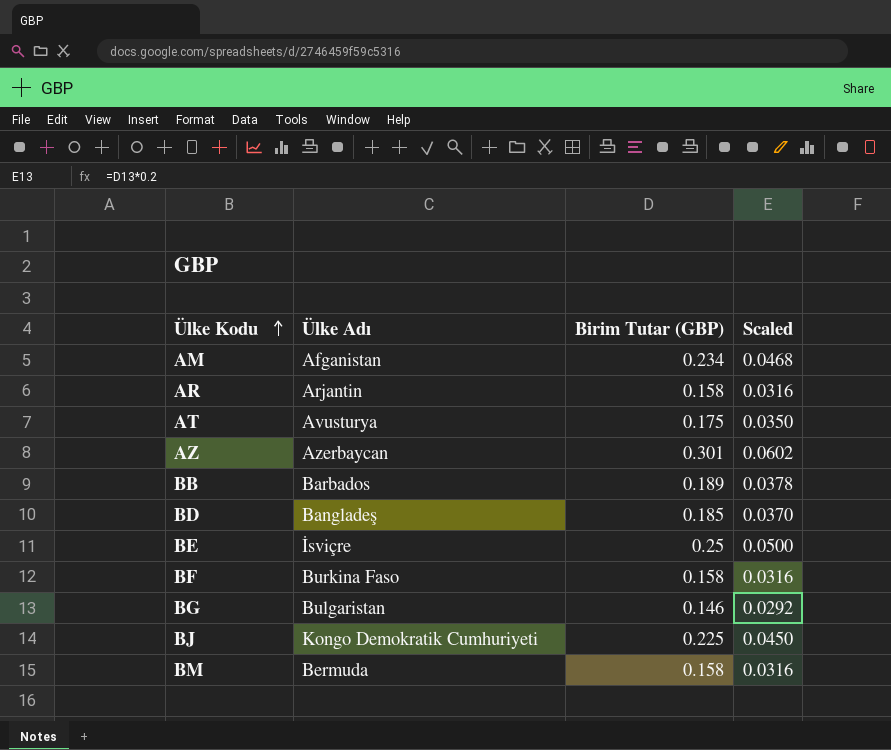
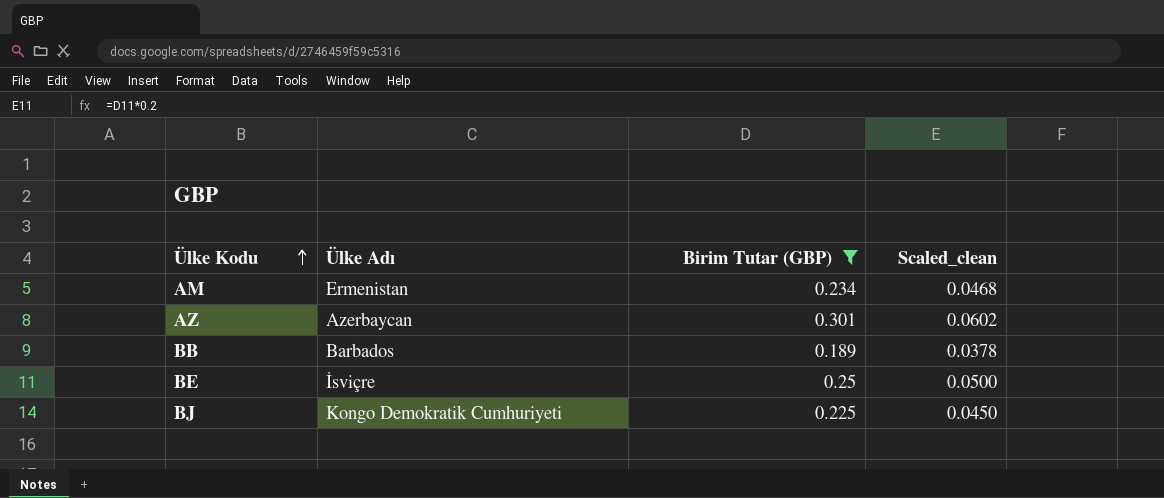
filter: none -> Birim Tutar (GBP) >= 0.189
column name: Scaled -> Scaled_clean
AM | Ülke Adı: Afganistan -> Ermenistan

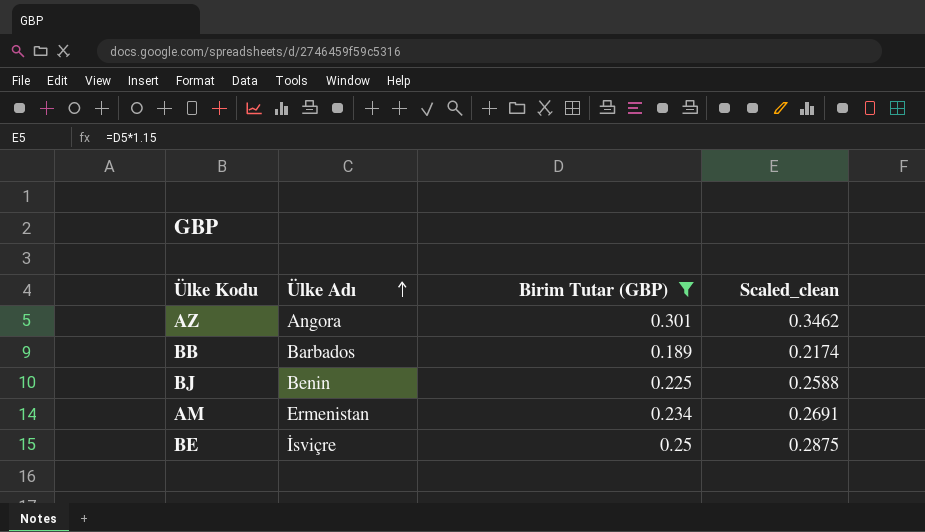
row order: Ülke Kodu ascending -> Ülke Adı ascending
column Scaled_clean | formula: [Birim Tutar (GBP)] * 0.2 -> [Birim Tutar (GBP)] * 1.15
AZ | Ülke Adı: Azerbaycan -> Angora
BJ | Ülke Adı: Kongo Demokratik Cumhuriyeti -> Benin

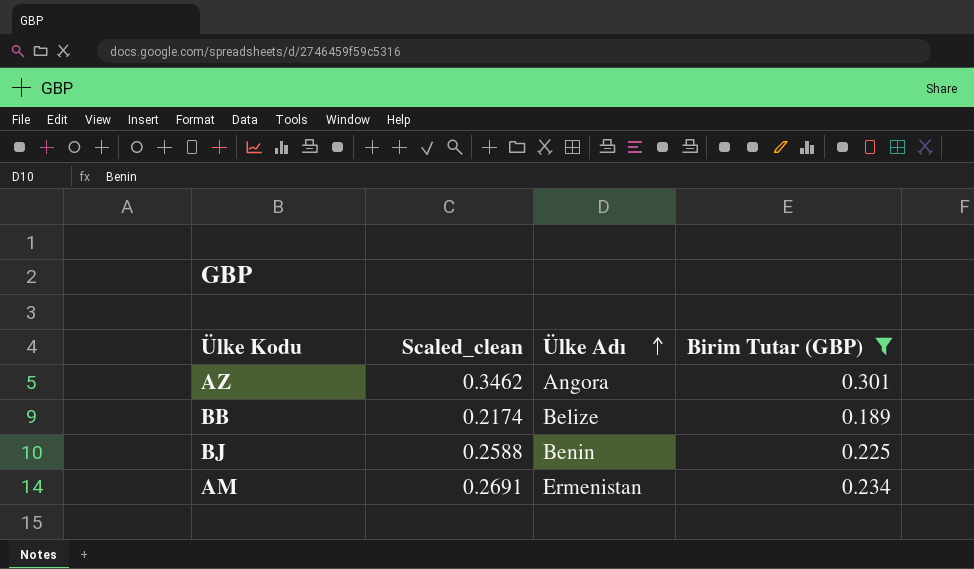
column Scaled_clean | position: 4 -> 2
row BE: İsviçre | 0.25 | 0.2875 -> none
BB | Ülke Adı: Barbados -> Belize

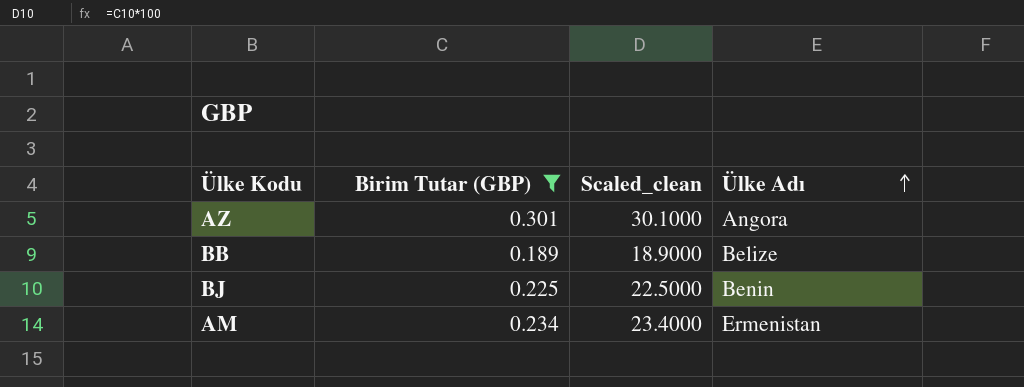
column Birim Tutar (GBP) | position: 4 -> 2
column Scaled_clean | formula: [Birim Tutar (GBP)] * 1.15 -> [Birim Tutar (GBP)] * 100

